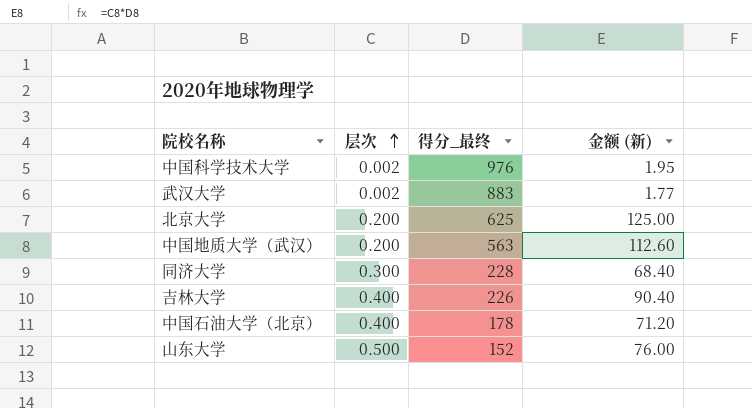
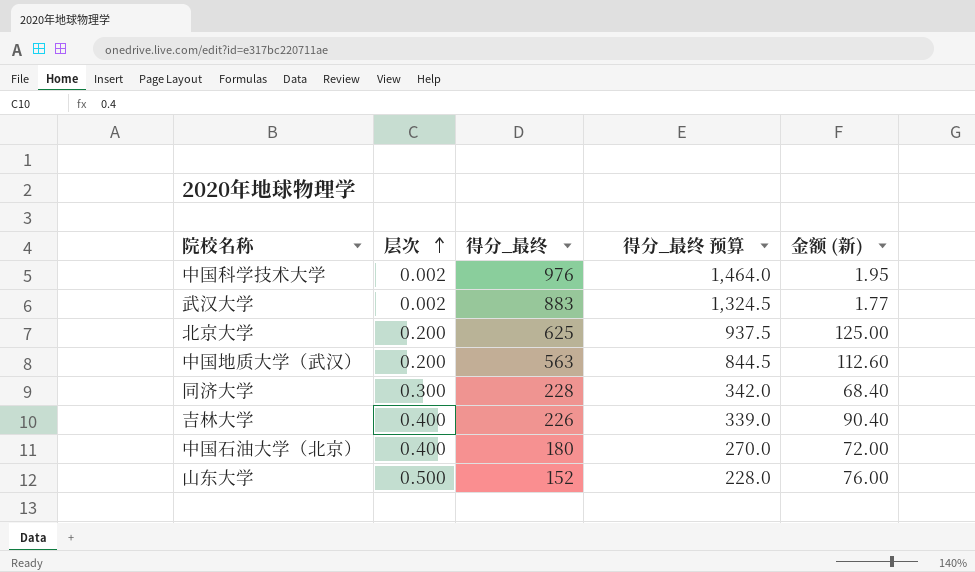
column 得分_最终 预算 | formula: none -> [得分_最终] * 1.5
中国石油大学（北京） | 得分_最终: 178 -> 180
中国石油大学（北京） | 金额 (新): 71.20 -> 72.00

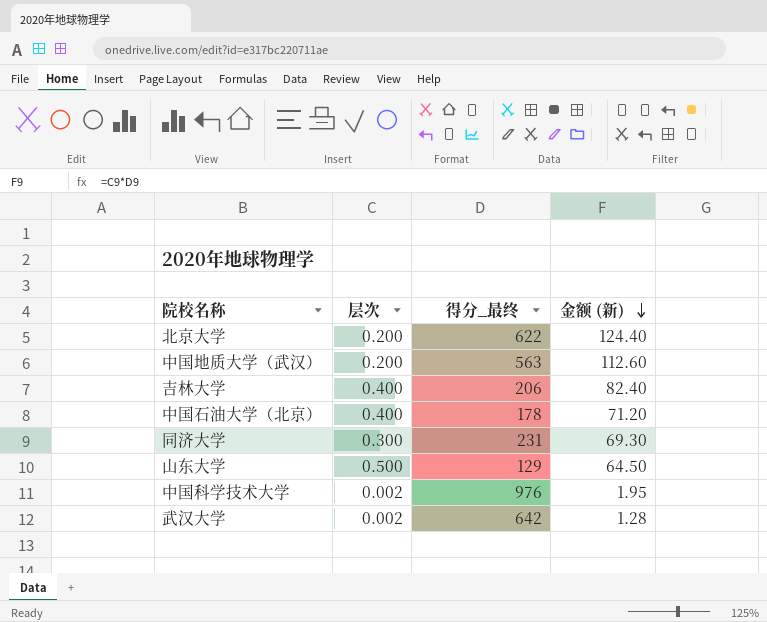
row order: 层次 ascending -> 金额 (新) descending
column 得分_最终 预算 | formula: [得分_最终] * 1.5 -> none
北京大学 | 得分_最终: 625 -> 622
北京大学 | 金额 (新): 125.00 -> 124.40
吉林大学 | 得分_最终: 226 -> 206
吉林大学 | 金额 (新): 90.40 -> 82.40
中国石油大学（北京） | 得分_最终: 180 -> 178
中国石油大学（北京） | 金额 (新): 72.00 -> 71.20
同济大学 | 得分_最终: 228 -> 231
同济大学 | 金额 (新): 68.40 -> 69.30
山东大学 | 得分_最终: 152 -> 129
山东大学 | 金额 (新): 76.00 -> 64.50
武汉大学 | 得分_最终: 883 -> 642
武汉大学 | 金额 (新): 1.77 -> 1.28

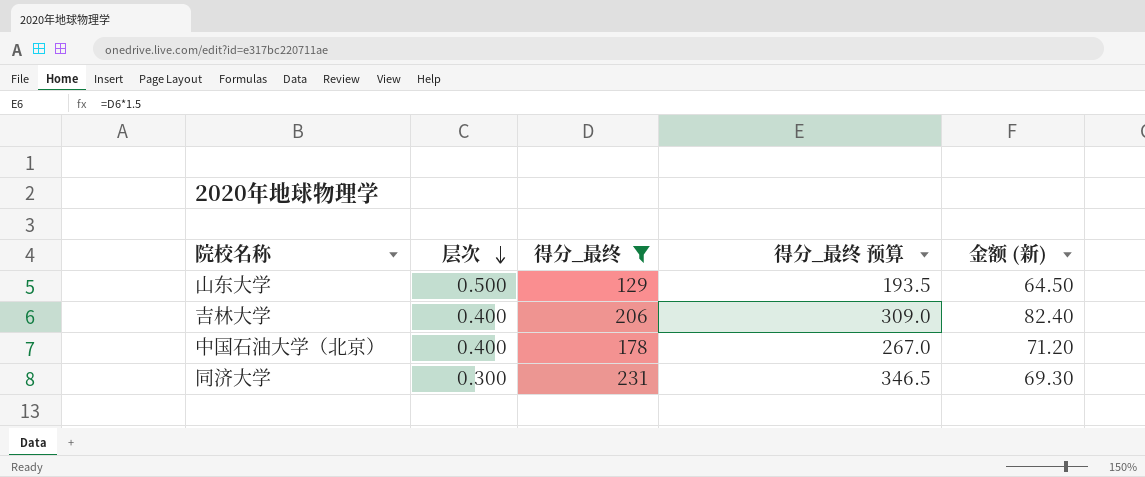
filter: none -> 得分_最终 <= 231
row order: 金额 (新) descending -> 层次 descending
column 得分_最终 预算 | formula: none -> [得分_最终] * 1.5

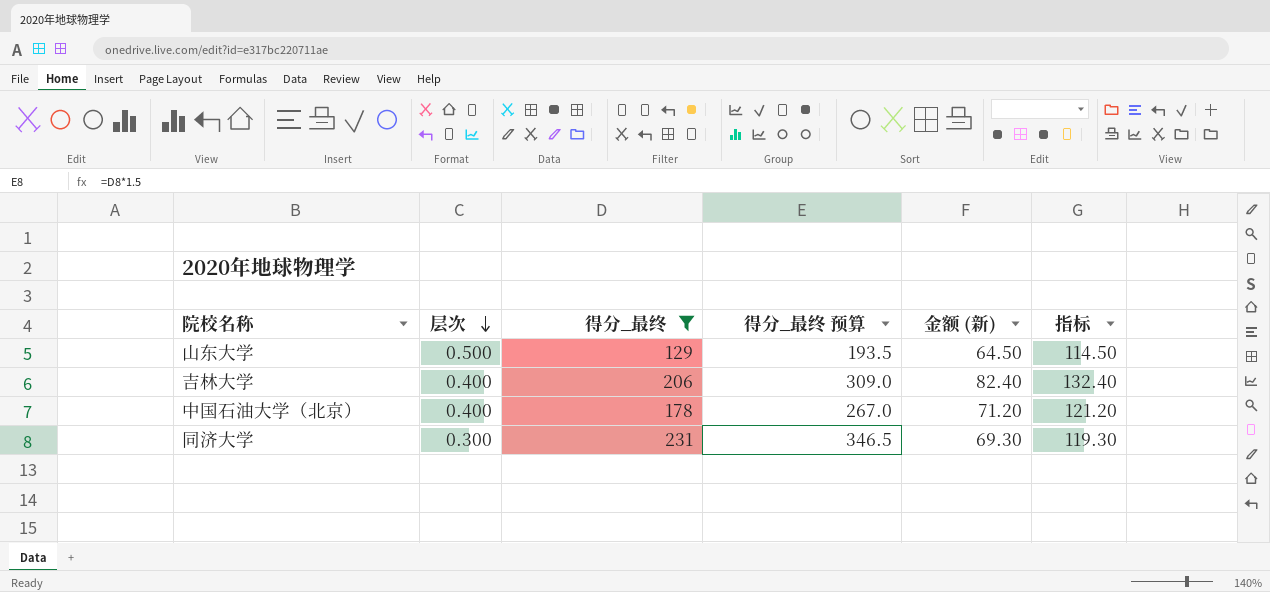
column 指标 | formula: none -> [金额 (新)] + 50

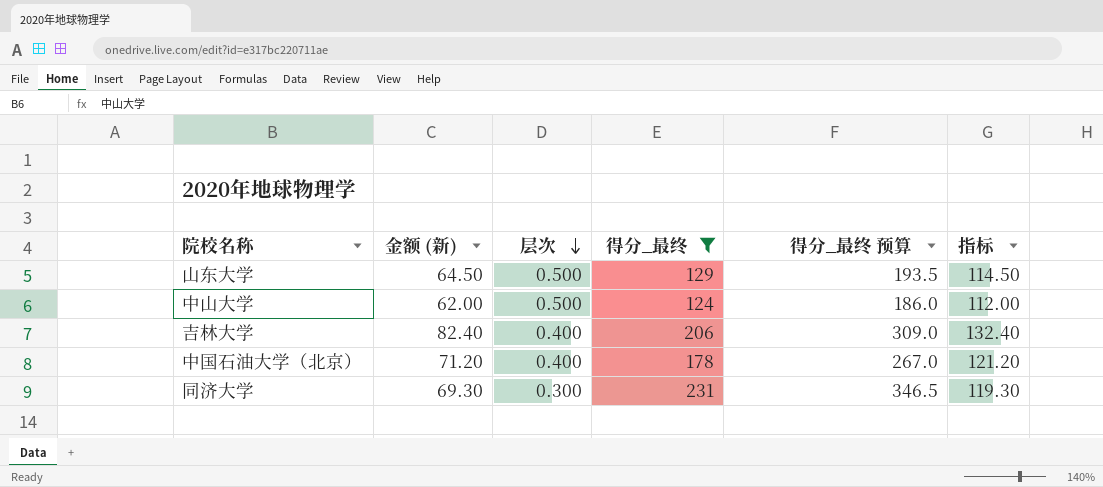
column 金额 (新) | position: 5 -> 2
row 中山大学: none -> 62.00 | 0.500 | 124 | 186.0 | 112.00

